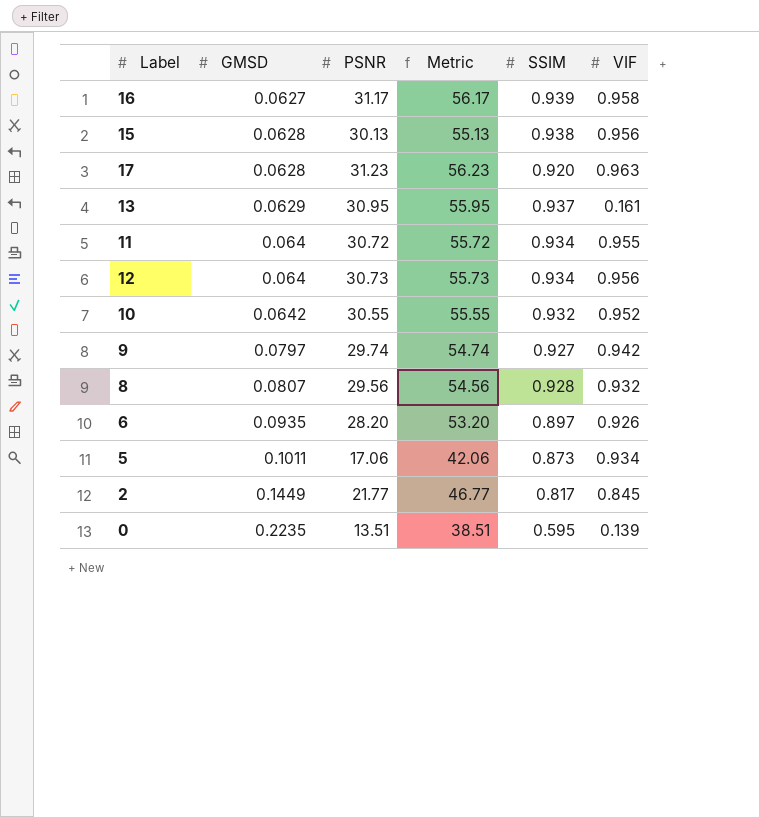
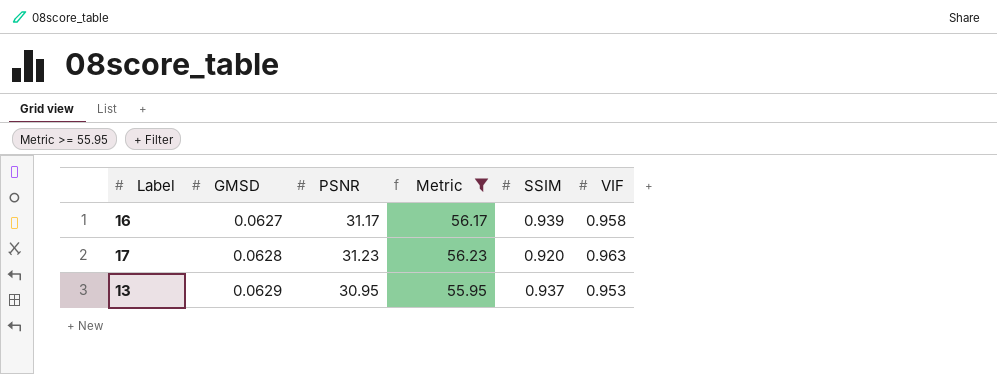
filter: none -> Metric >= 55.95
13 | VIF: 0.161 -> 0.953

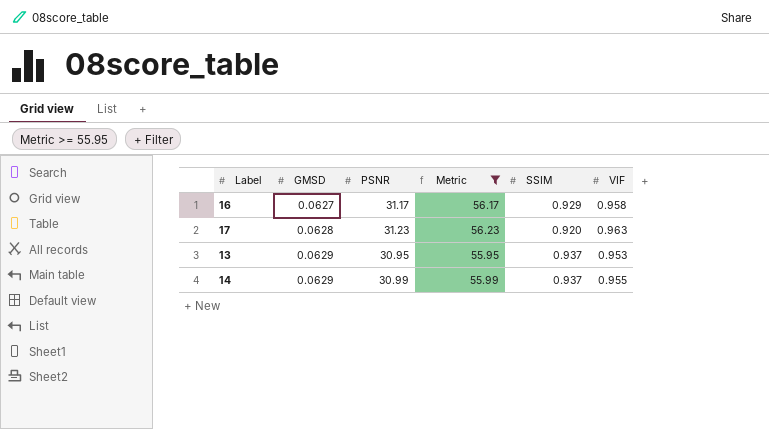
16 | SSIM: 0.939 -> 0.929
row 14: none -> 0.0629 | 30.99 | 55.99 | 0.937 | 0.955

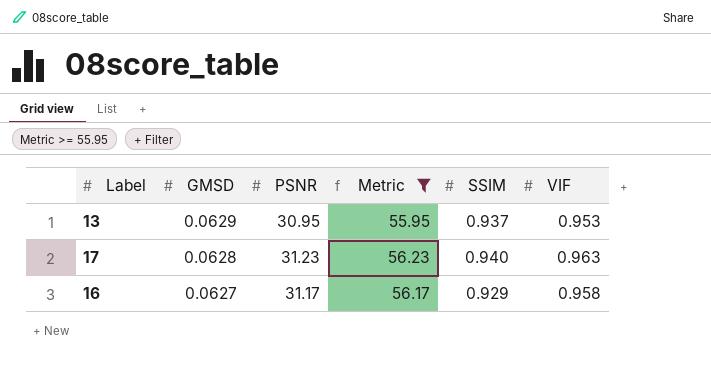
row order: GMSD ascending -> GMSD descending
row 14: 0.0629 | 30.99 | 55.99 | 0.937 | 0.955 -> none
17 | SSIM: 0.920 -> 0.940

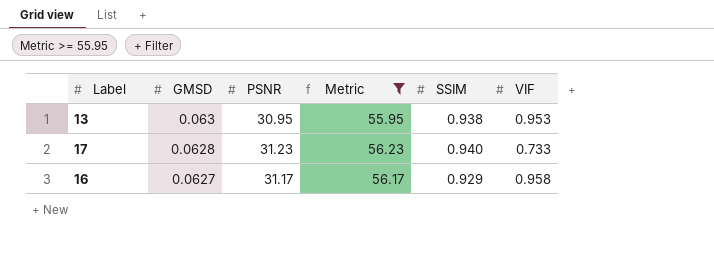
13 | GMSD: 0.0629 -> 0.063
13 | SSIM: 0.937 -> 0.938
17 | VIF: 0.963 -> 0.733

